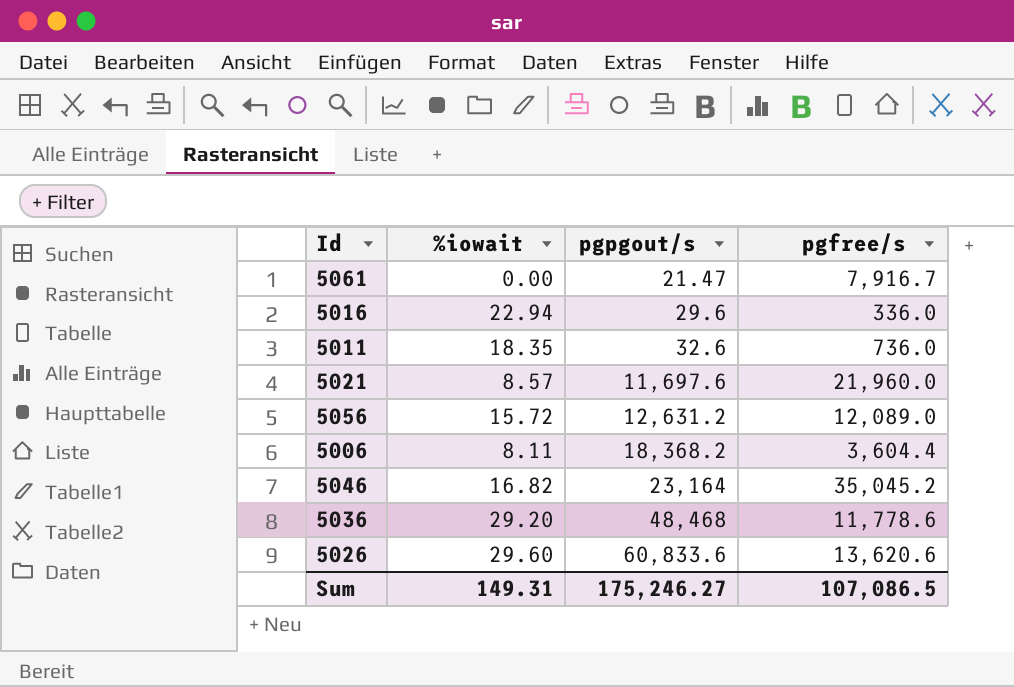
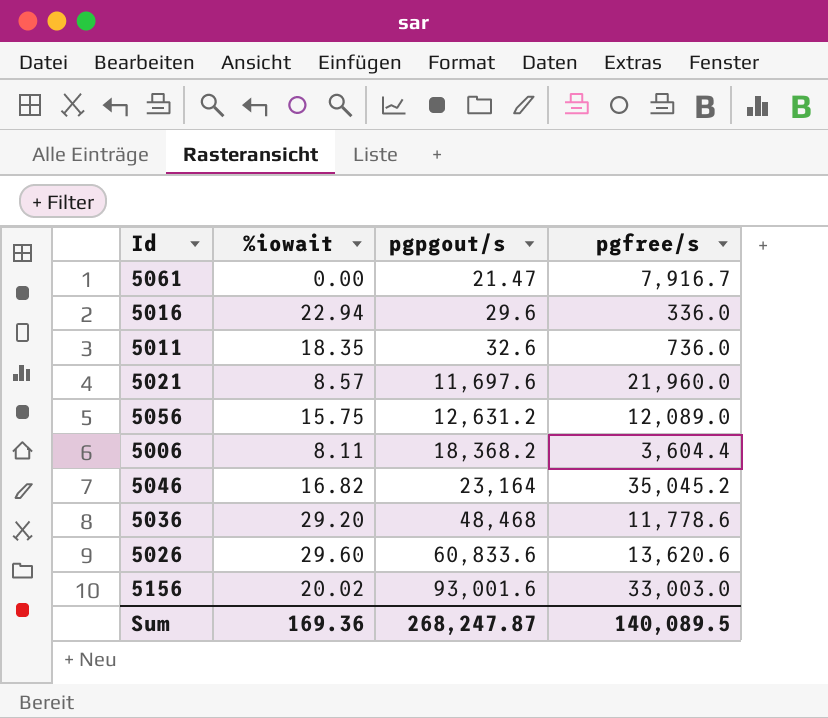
5056 | %iowait: 15.72 -> 15.75
row 5156: none -> 20.02 | 93,001.6 | 33,003.0
Sum | %iowait: 149.31 -> 169.36
Sum | pgpgout/s: 175,246.27 -> 268,247.87
Sum | pgfree/s: 107,086.5 -> 140,089.5

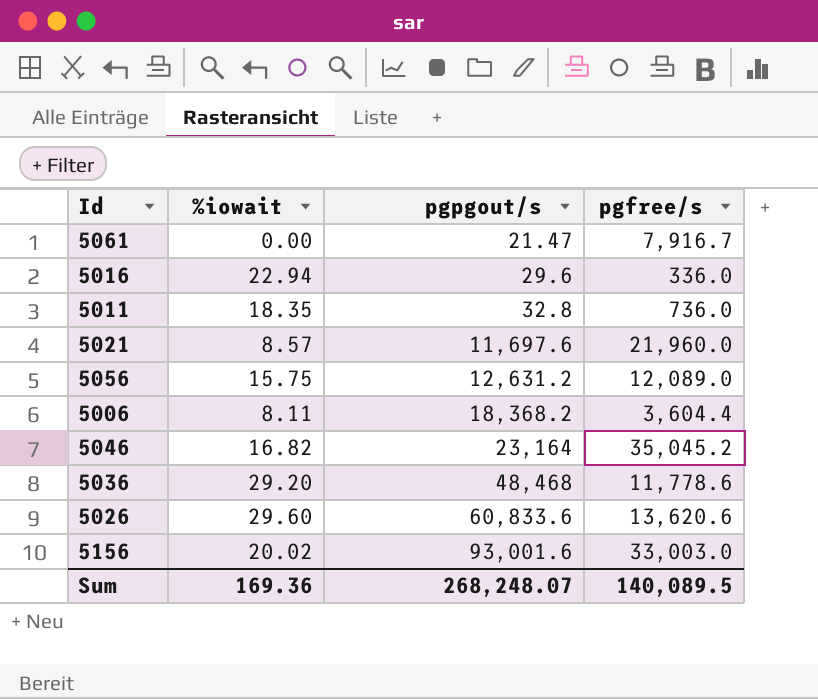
5011 | pgpgout/s: 32.6 -> 32.8
Sum | pgpgout/s: 268,247.87 -> 268,248.07

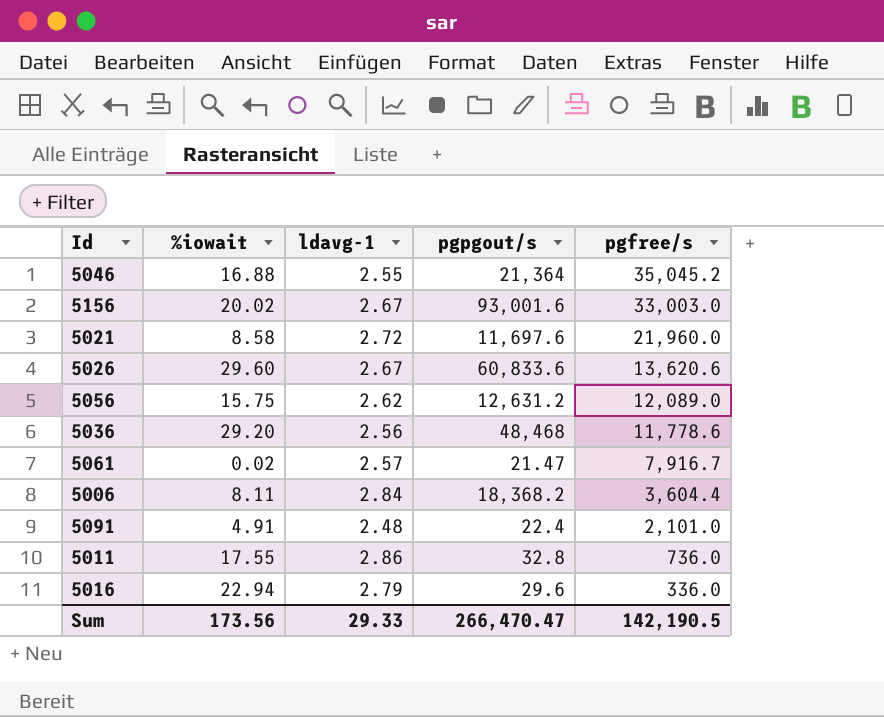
row order: pgpgout/s ascending -> pgfree/s descending
column ldavg-1 | position: none -> 3
5046 | %iowait: 16.82 -> 16.88
5046 | pgpgout/s: 23,164 -> 21,364
5021 | %iowait: 8.57 -> 8.58
5061 | %iowait: 0.00 -> 0.02
row 5091: none -> 4.91 | 2.48 | 22.4 | 2,101.0
5011 | %iowait: 18.35 -> 17.55
Sum | %iowait: 169.36 -> 173.56
Sum | pgpgout/s: 268,248.07 -> 266,470.47
Sum | pgfree/s: 140,089.5 -> 142,190.5

